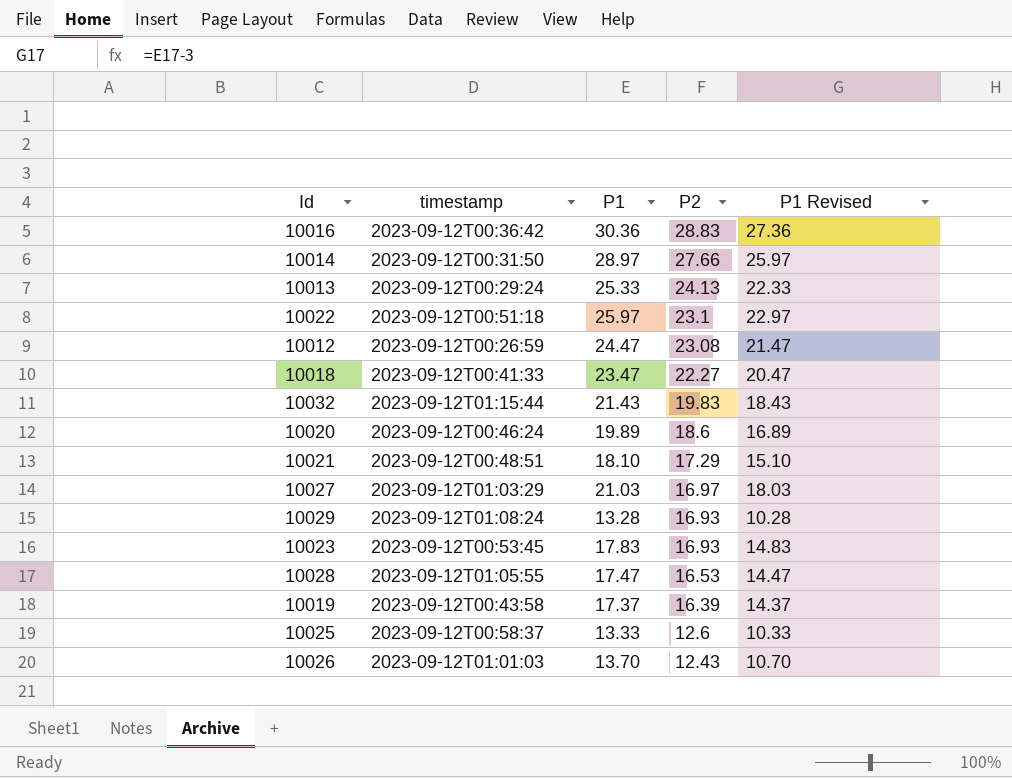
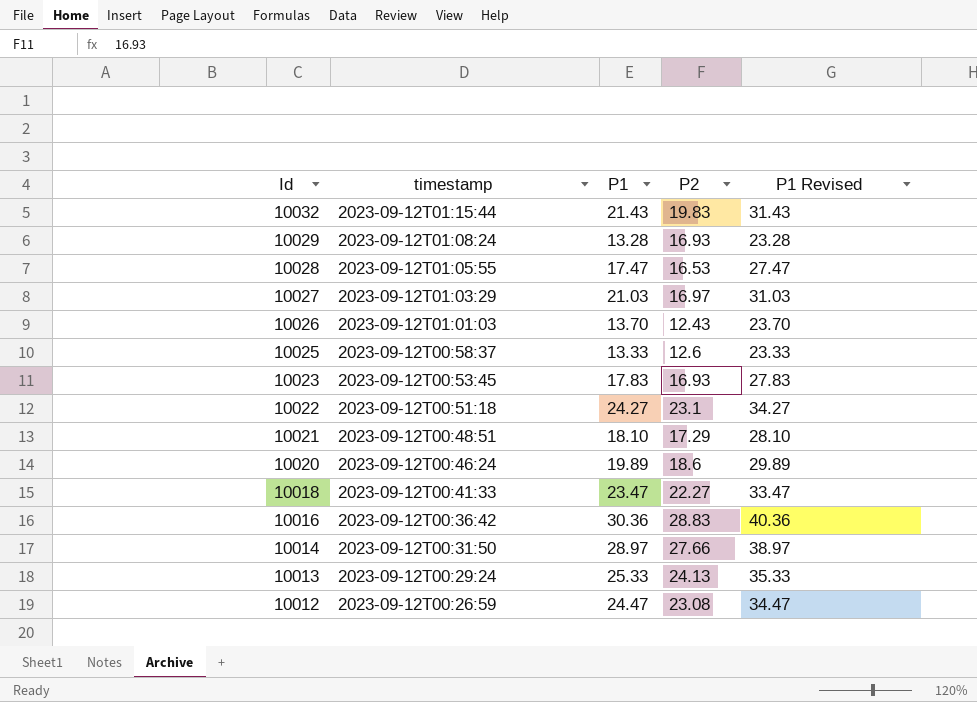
row order: P2 descending -> Id descending
column P1 Revised | formula: [P1] - 3 -> [P1] + 10
row 10019: 2023-09-12T00:43:58 | 17.37 | 16.39 | 14.37 -> none
10022 | P1: 25.97 -> 24.27

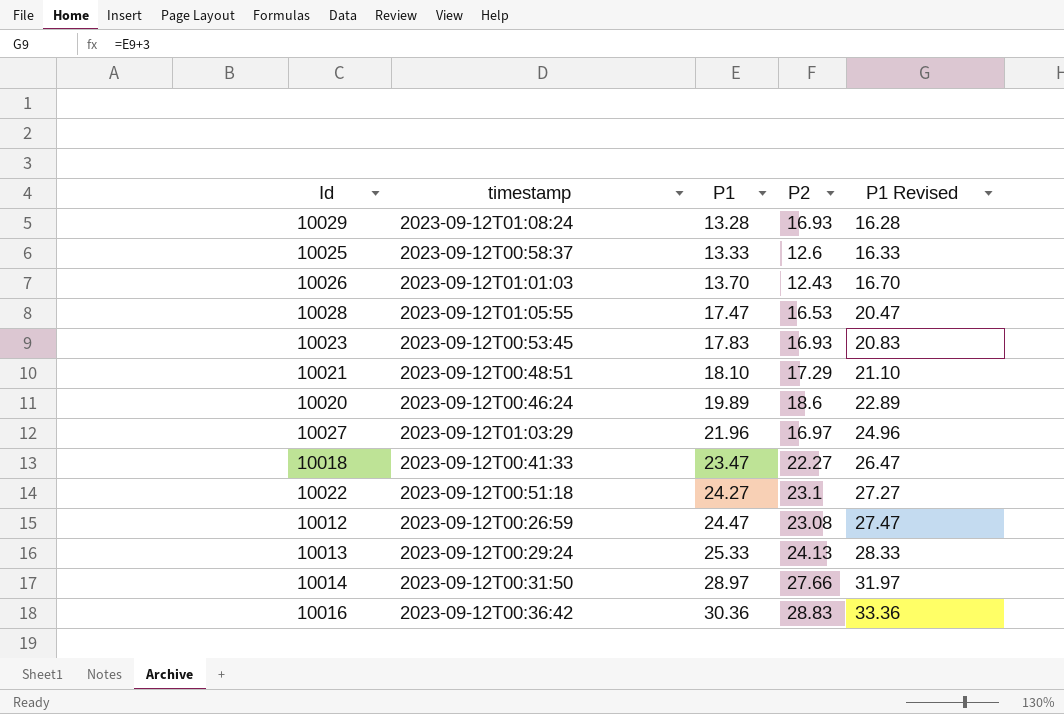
row order: Id descending -> P1 ascending
column P1 Revised | formula: [P1] + 10 -> [P1] + 3
row 10032: 2023-09-12T01:15:44 | 21.43 | 19.83 | 31.43 -> none
10027 | P1: 21.03 -> 21.96

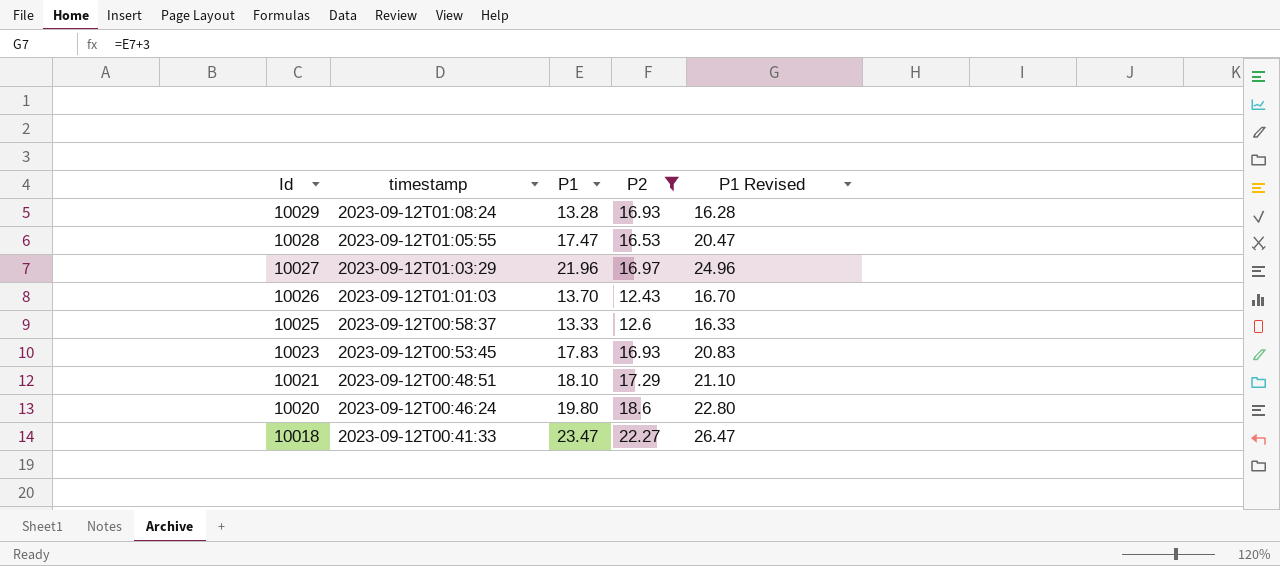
filter: none -> P2 <= 22.27
row order: P1 ascending -> Id descending
10020 | P1: 19.89 -> 19.80
10020 | P1 Revised: 22.89 -> 22.80

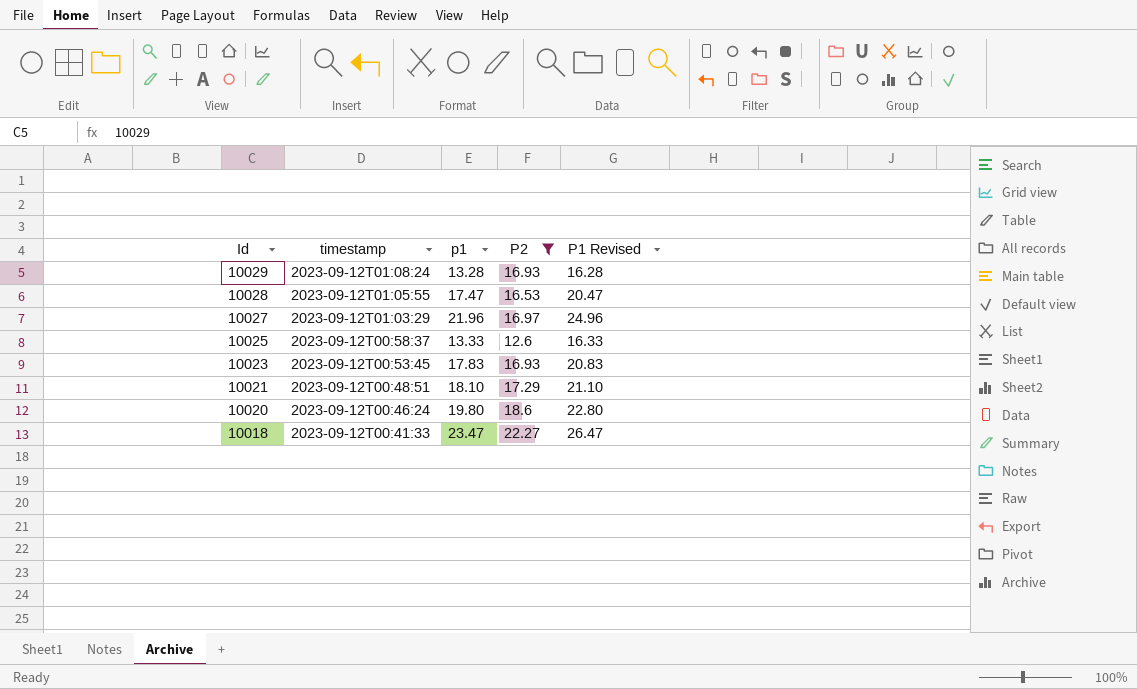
column name: P1 -> p1
row 10026: 2023-09-12T01:01:03 | 13.70 | 12.43 | 16.70 -> none

